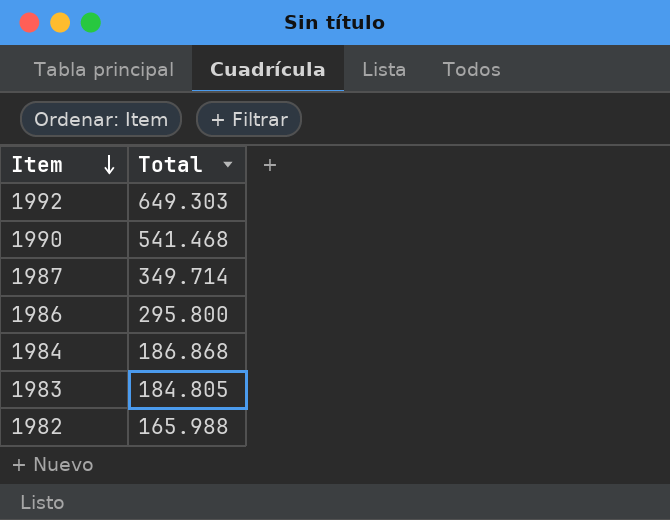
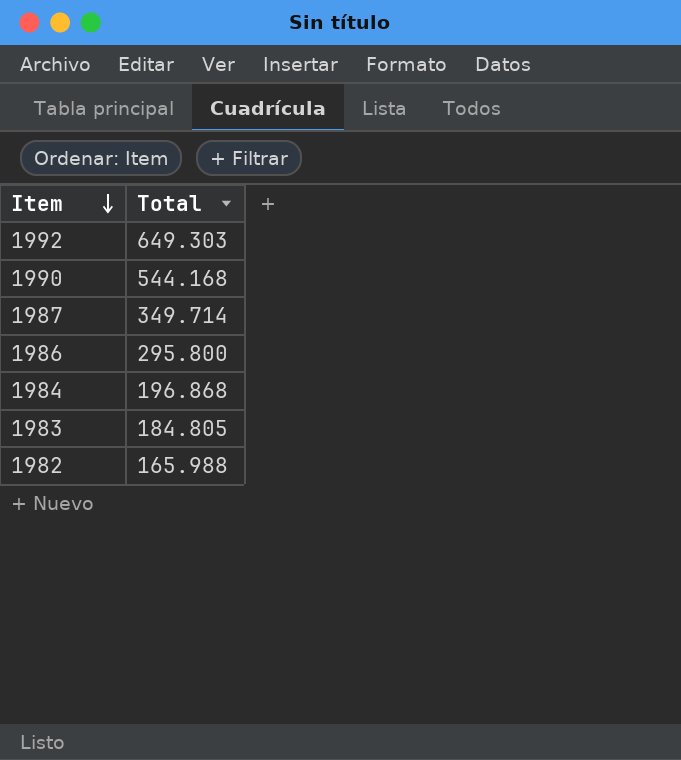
1990 | Total: 541.468 -> 544.168
1984 | Total: 186.868 -> 196.868

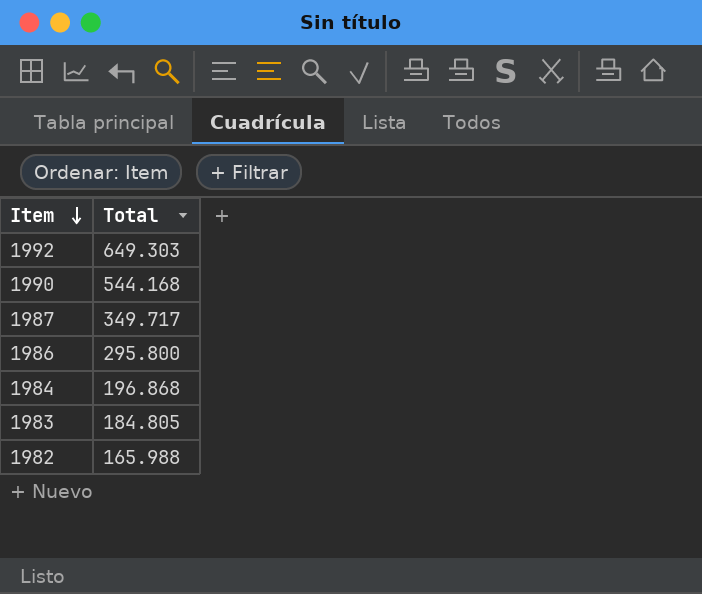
1987 | Total: 349.714 -> 349.717

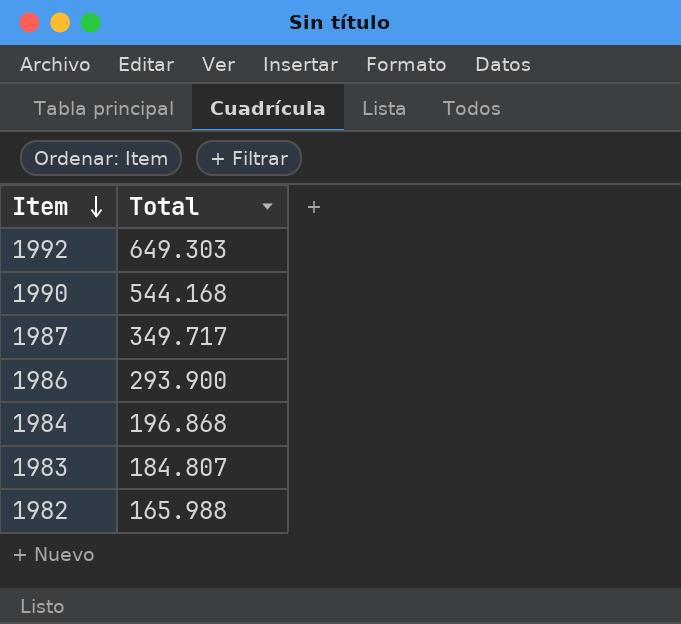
1986 | Total: 295.800 -> 293.900
1983 | Total: 184.805 -> 184.807

